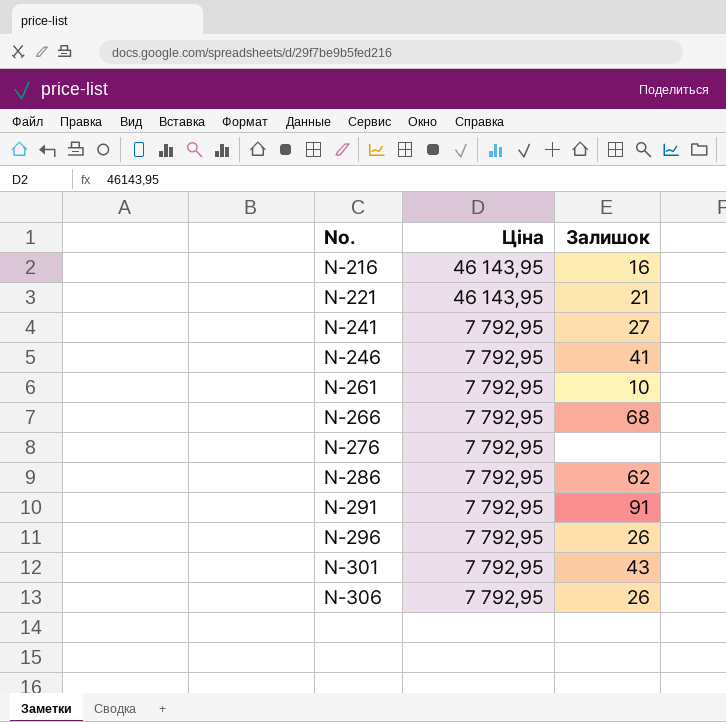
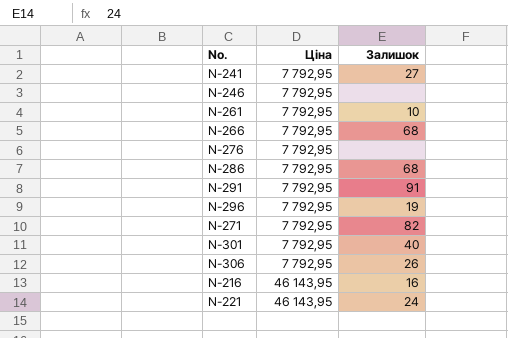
row order: No. ascending -> Ціна ascending
N-246 | Залишок: 41 -> none
N-286 | Залишок: 62 -> 68
N-296 | Залишок: 26 -> 19
row N-271: none -> 7 792,95 | 82
N-301 | Залишок: 43 -> 40
N-221 | Залишок: 21 -> 24

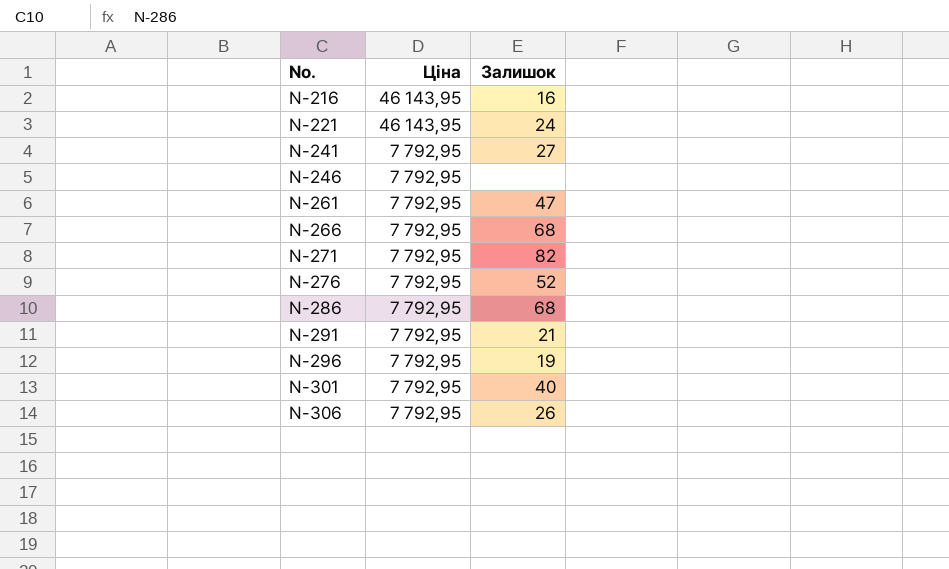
row order: Ціна ascending -> No. ascending
N-261 | Залишок: 10 -> 47
N-276 | Залишок: none -> 52
N-291 | Залишок: 91 -> 21

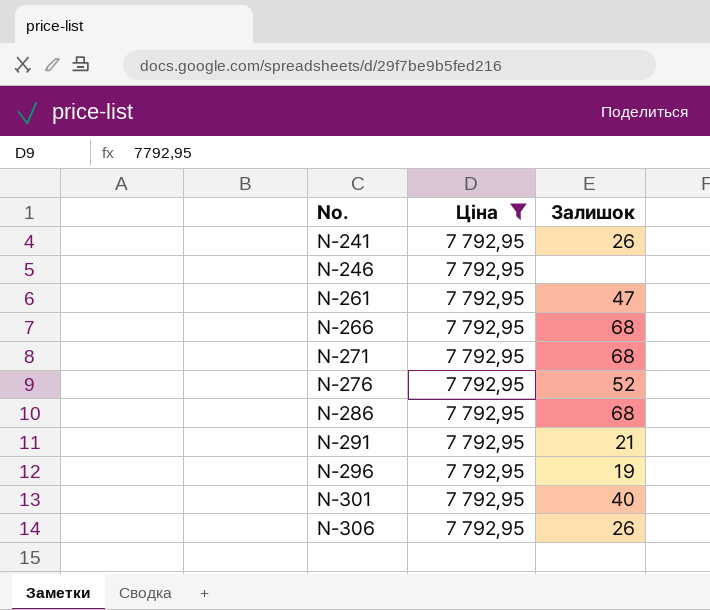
filter: none -> Ціна = 7 792,95
N-241 | Залишок: 27 -> 26
N-271 | Залишок: 82 -> 68

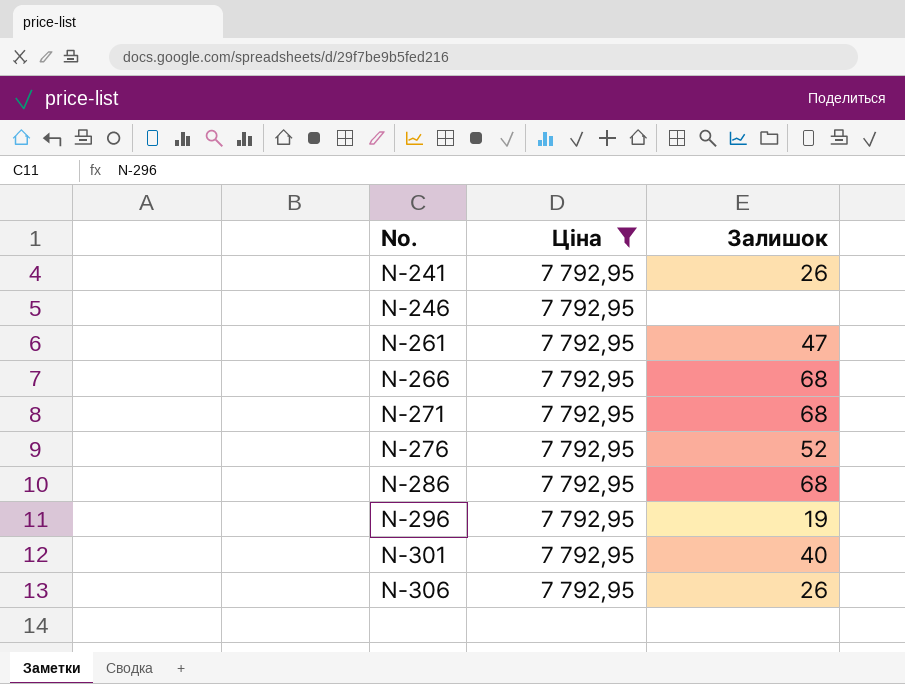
row N-291: 7 792,95 | 21 -> none

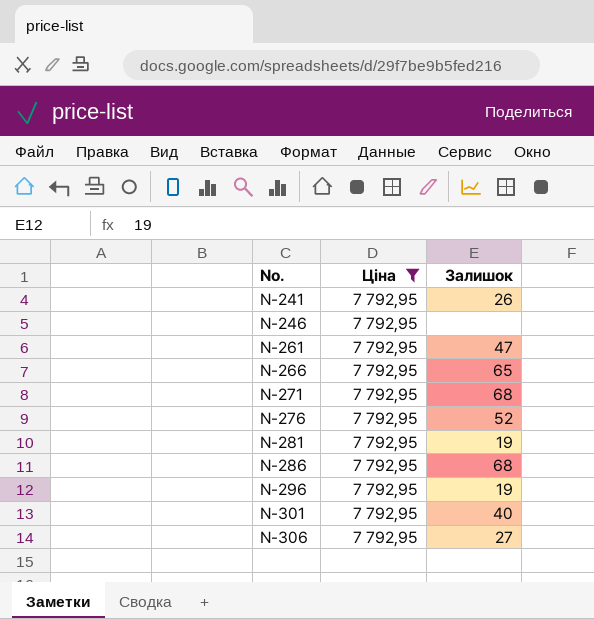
N-266 | Залишок: 68 -> 65
row N-281: none -> 7 792,95 | 19
N-306 | Залишок: 26 -> 27

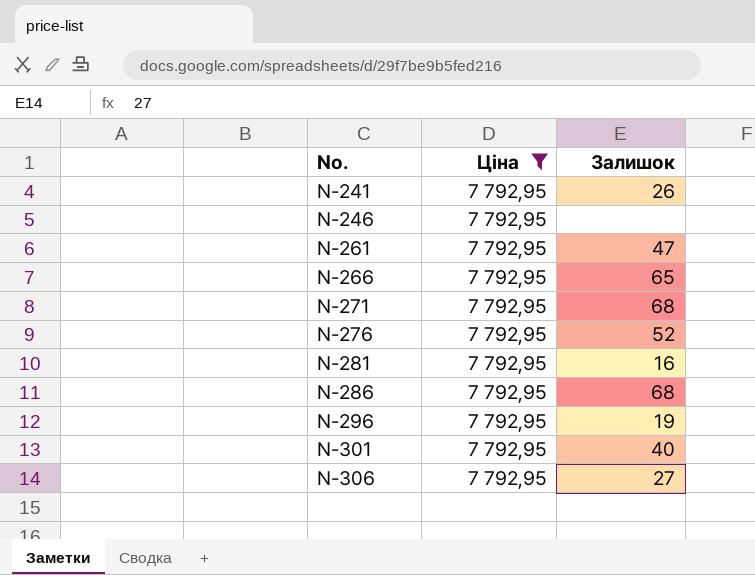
N-281 | Залишок: 19 -> 16

